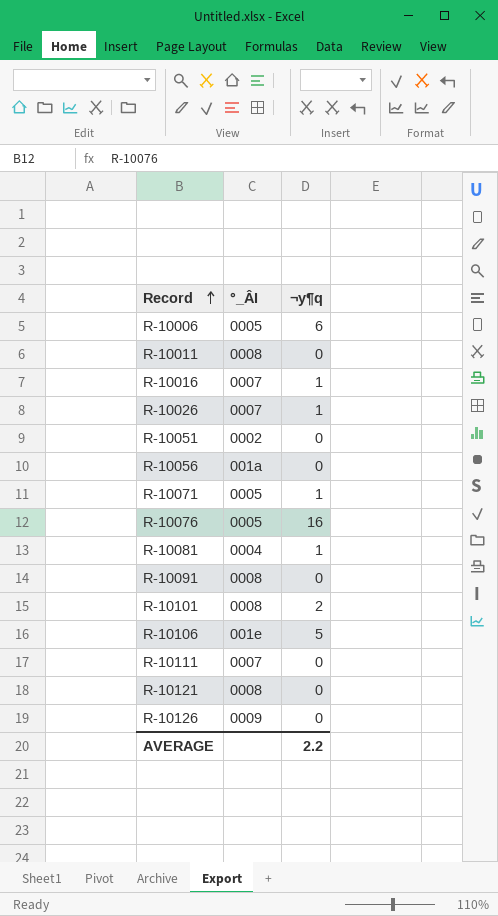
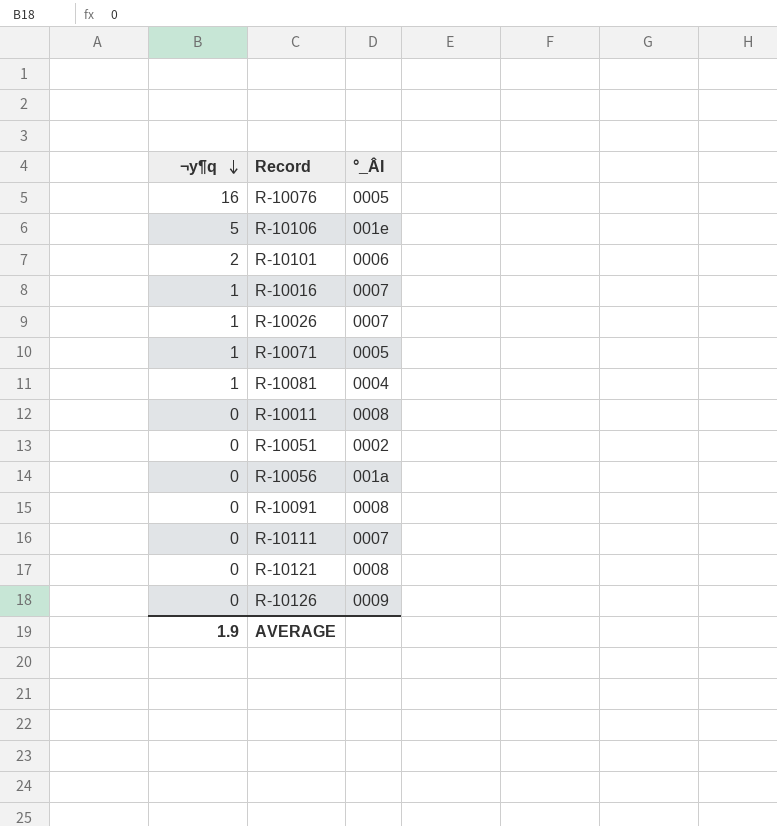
row order: Record ascending -> ¬y¶q descending
column ¬y¶q | position: 3 -> 1
row R-10006: 0005 | 6 -> none
R-10101 | °_ÂI: 0008 -> 0006
AVERAGE | ¬y¶q: 2.2 -> 1.9

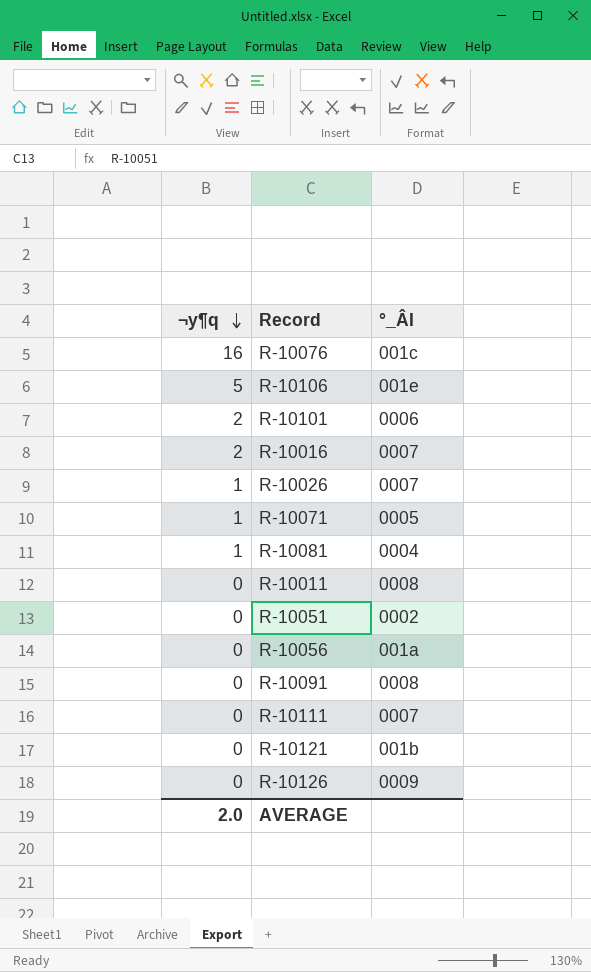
R-10076 | °_ÂI: 0005 -> 001c
R-10016 | ¬y¶q: 1 -> 2
R-10121 | °_ÂI: 0008 -> 001b
AVERAGE | ¬y¶q: 1.9 -> 2.0

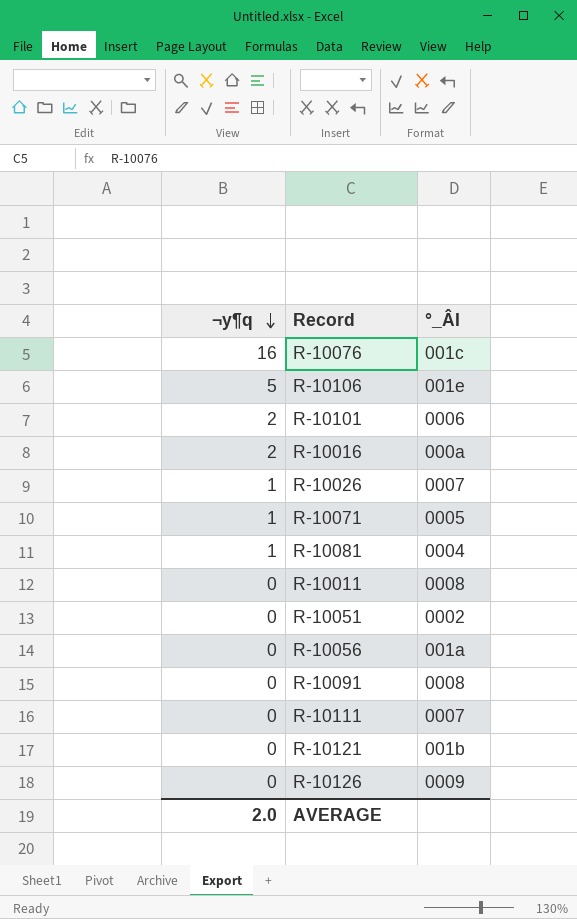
R-10016 | °_ÂI: 0007 -> 000a

